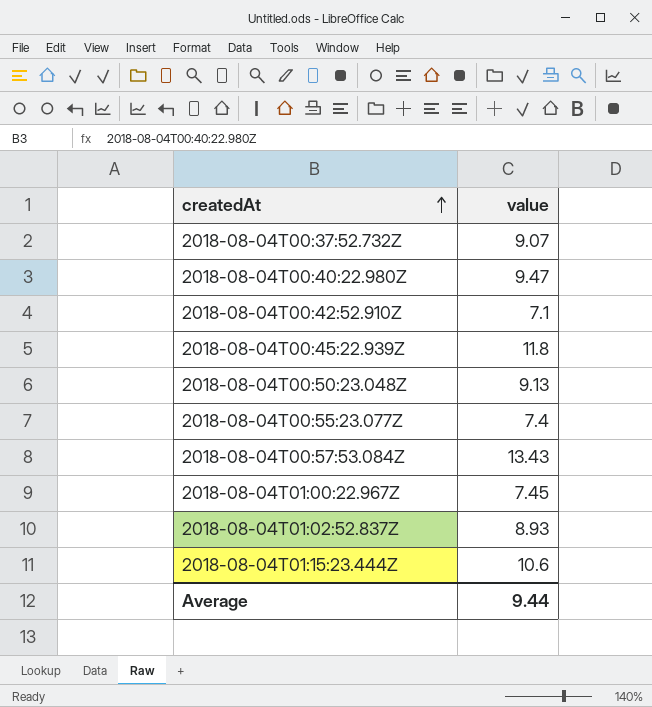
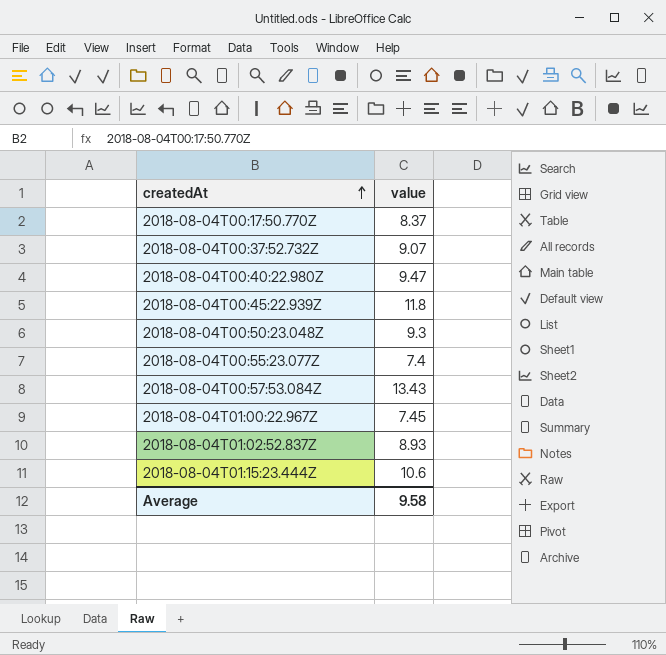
row 2018-08-04T00:42:52.910Z: 7.1 -> none
row 2018-08-04T00:17:50.770Z: none -> 8.37
2018-08-04T00:50:23.048Z | value: 9.13 -> 9.3
Average | value: 9.44 -> 9.58

